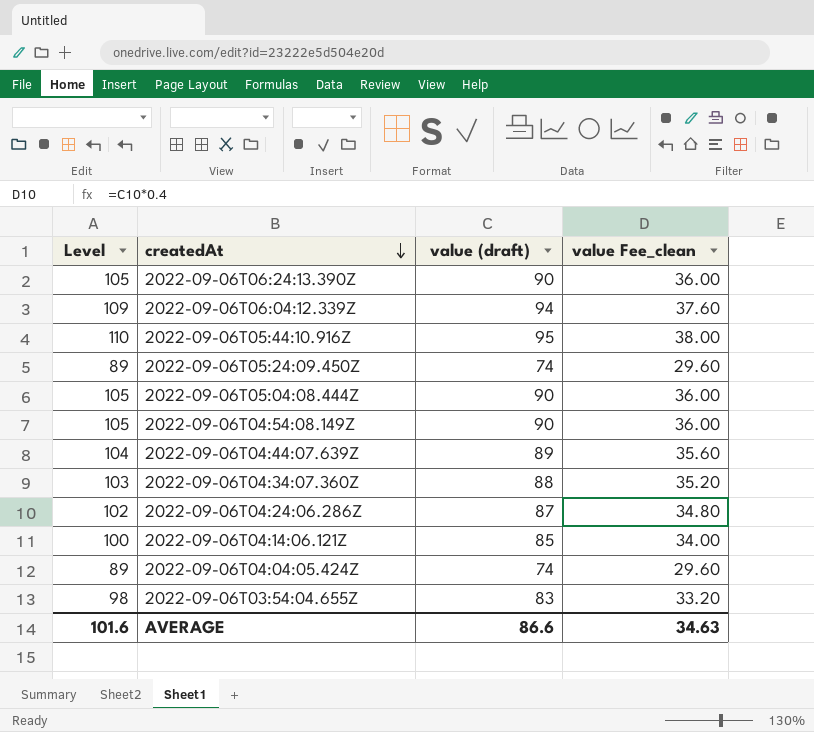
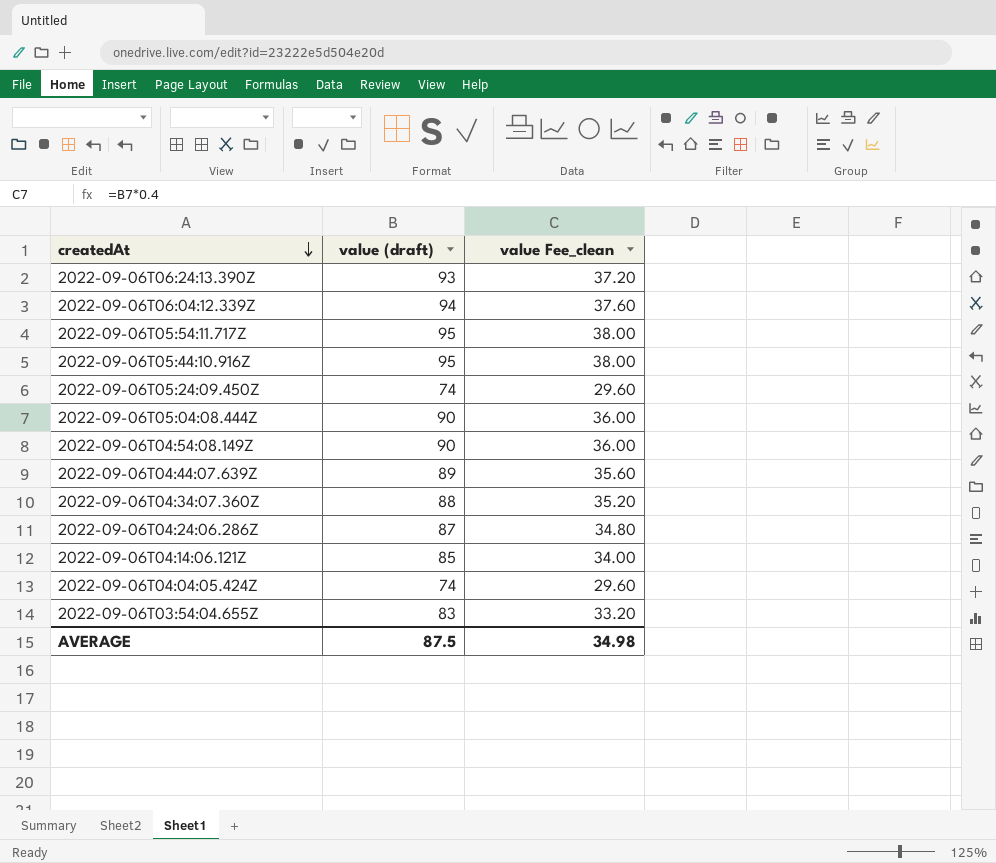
column Level | formula: [value (draft)] + 15 -> none
2022-09-06T06:24:13.390Z | value (draft): 90 -> 93
2022-09-06T06:24:13.390Z | value Fee_clean: 36.00 -> 37.20
row 2022-09-06T05:54:11.717Z: none -> 95 | 38.00
AVERAGE | value (draft): 86.6 -> 87.5
AVERAGE | value Fee_clean: 34.63 -> 34.98

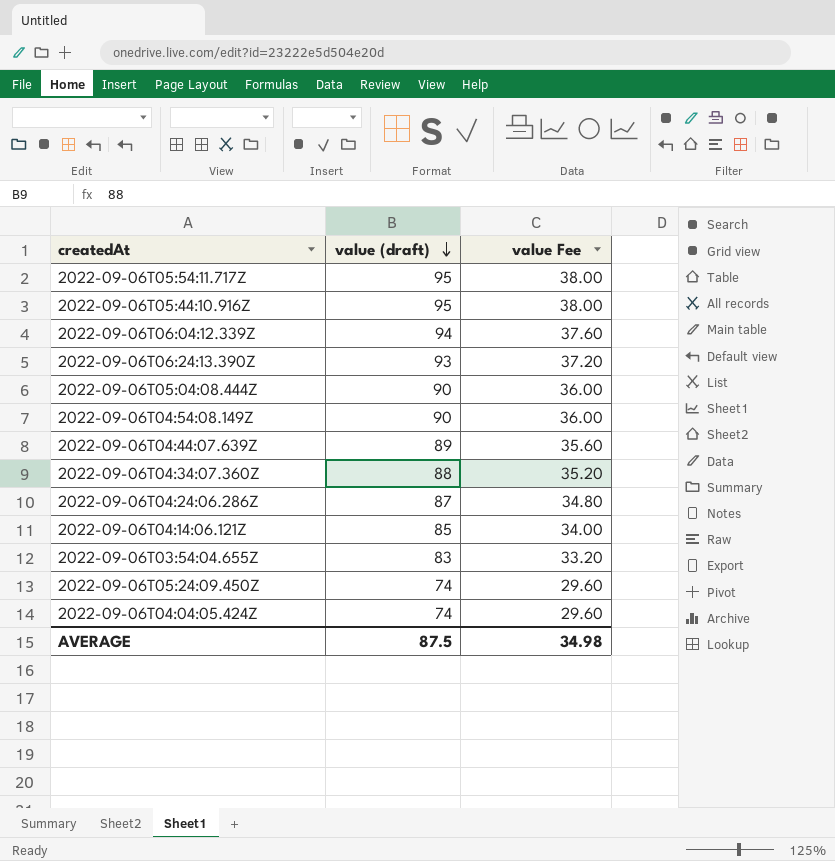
row order: createdAt descending -> value (draft) descending
column name: value Fee_clean -> value Fee

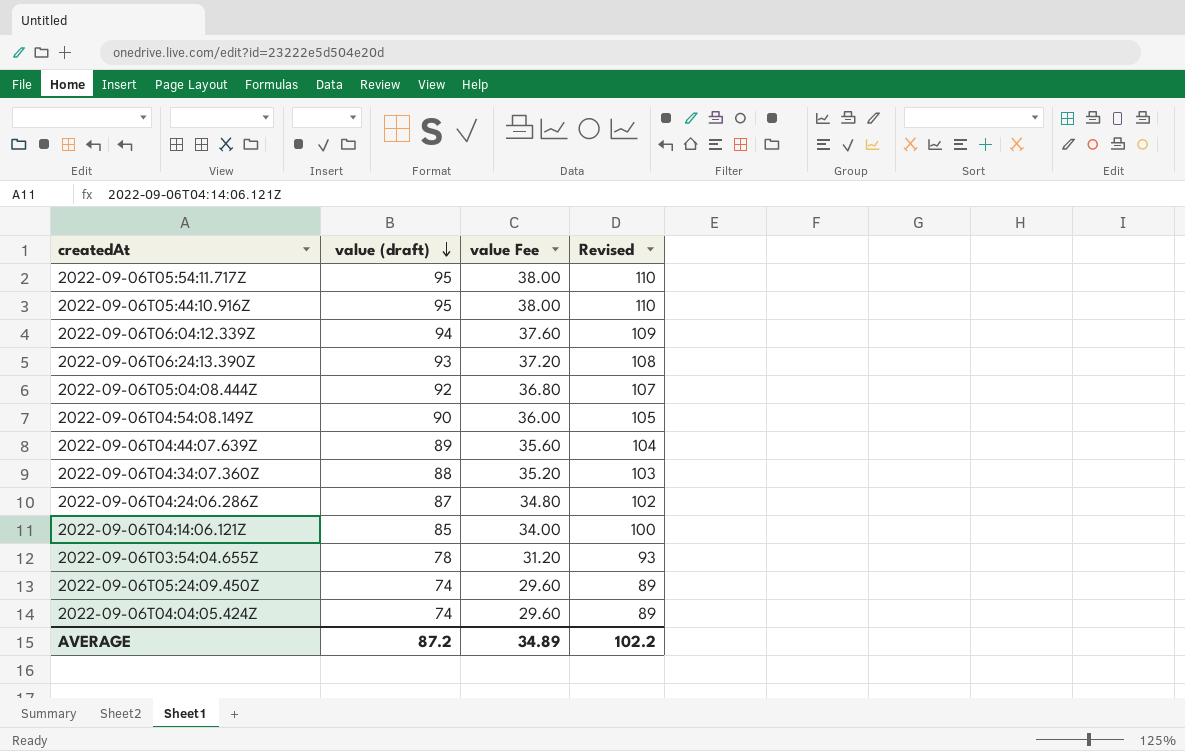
column Revised | formula: none -> [value (draft)] + 15
2022-09-06T05:04:08.444Z | value (draft): 90 -> 92
2022-09-06T05:04:08.444Z | value Fee: 36.00 -> 36.80
2022-09-06T03:54:04.655Z | value (draft): 83 -> 78
2022-09-06T03:54:04.655Z | value Fee: 33.20 -> 31.20
AVERAGE | value (draft): 87.5 -> 87.2
AVERAGE | value Fee: 34.98 -> 34.89

